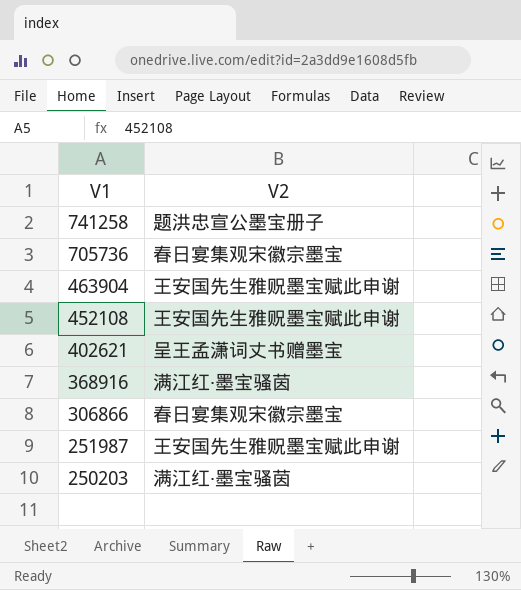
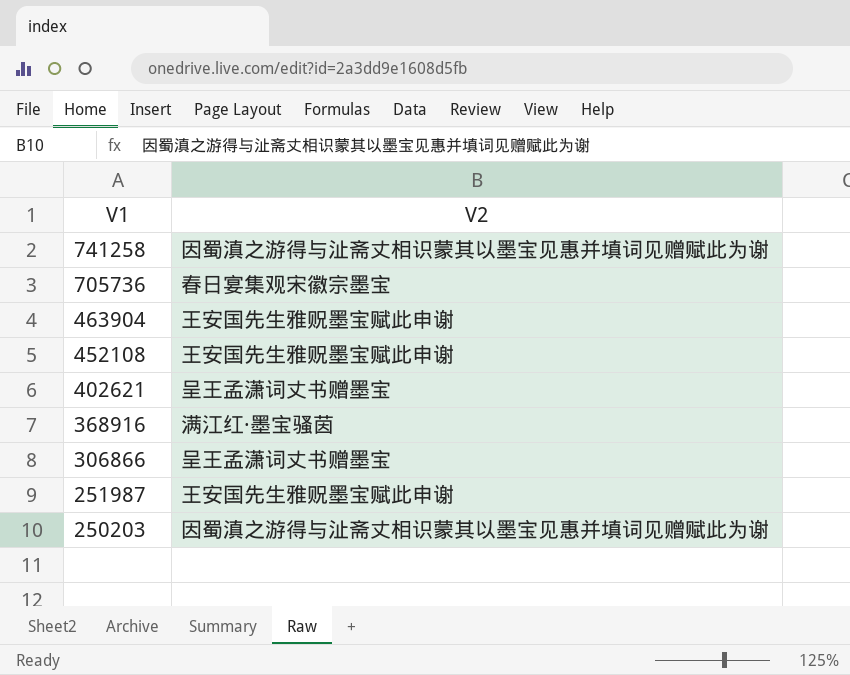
741258 | V2: 题洪忠宣公墨宝册子 -> 因蜀滇之游得与沚斋丈相识蒙其以墨宝见惠并填词见赠赋此为谢
306866 | V2: 春日宴集观宋徽宗墨宝 -> 呈王孟潇词丈书赠墨宝
250203 | V2: 满江红·墨宝骚茵 -> 因蜀滇之游得与沚斋丈相识蒙其以墨宝见惠并填词见赠赋此为谢

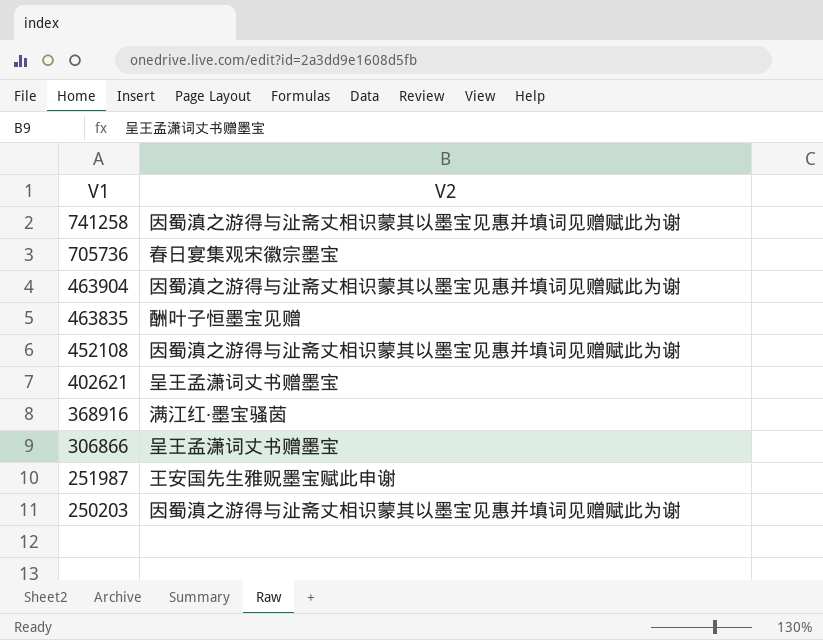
463904 | V2: 王安国先生雅贶墨宝赋此申谢 -> 因蜀滇之游得与沚斋丈相识蒙其以墨宝见惠并填词见赠赋此为谢
row 463835: none -> 酬叶子恒墨宝见赠
452108 | V2: 王安国先生雅贶墨宝赋此申谢 -> 因蜀滇之游得与沚斋丈相识蒙其以墨宝见惠并填词见赠赋此为谢

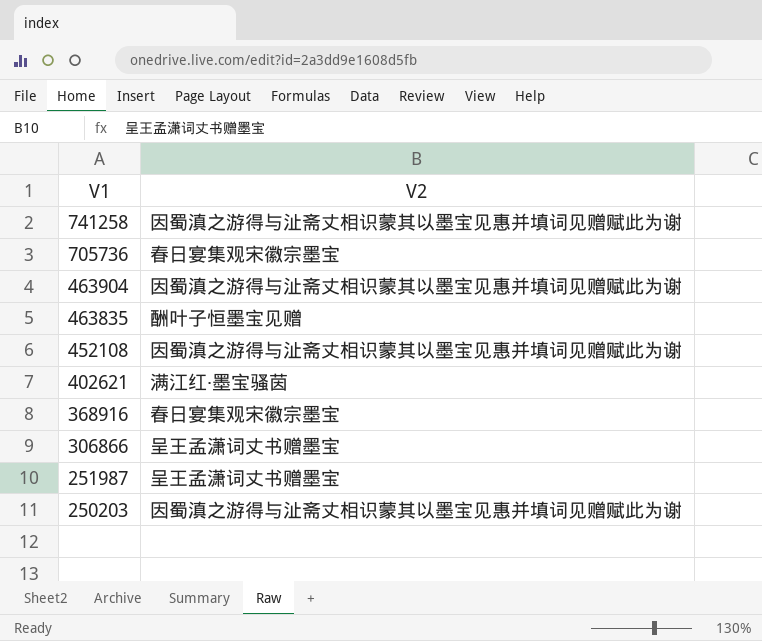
402621 | V2: 呈王孟潇词丈书赠墨宝 -> 满江红·墨宝骚茵
368916 | V2: 满江红·墨宝骚茵 -> 春日宴集观宋徽宗墨宝
251987 | V2: 王安国先生雅贶墨宝赋此申谢 -> 呈王孟潇词丈书赠墨宝

